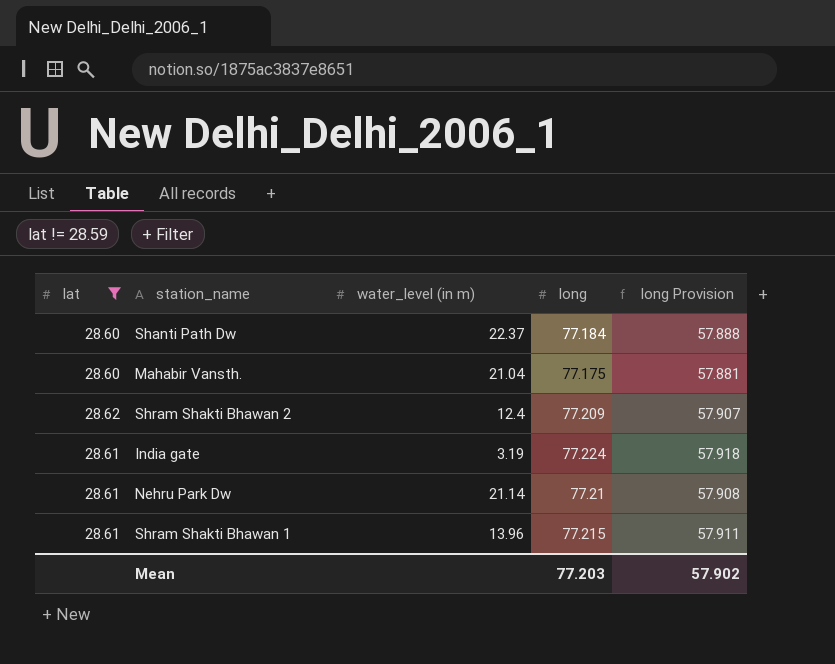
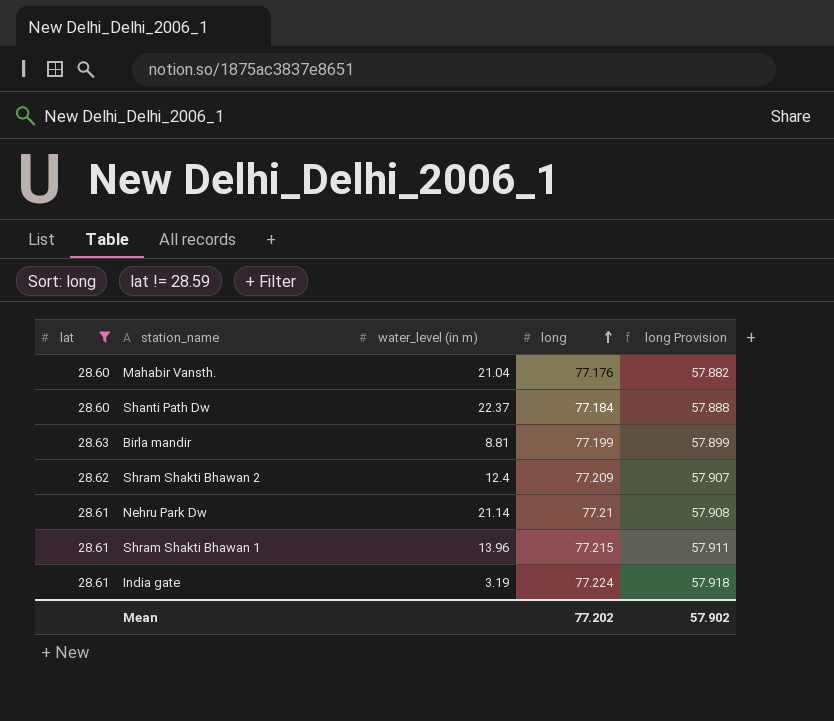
row order: none -> long ascending
Mahabir Vansth. | long: 77.175 -> 77.176
Mahabir Vansth. | long Provision: 57.881 -> 57.882
row Birla mandir: none -> 28.63 | 8.81 | 77.199 | 57.899
Mean | long: 77.203 -> 77.202

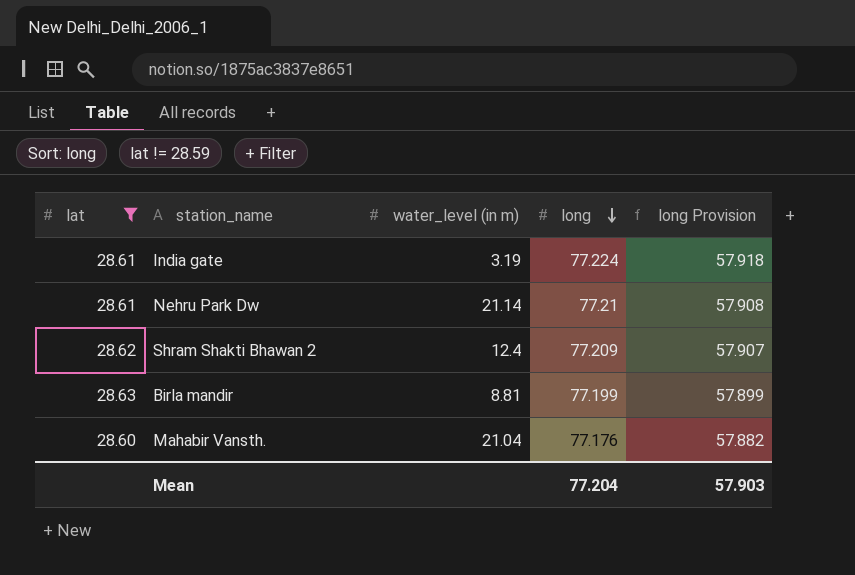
row order: long ascending -> long descending
row Shanti Path Dw: 28.60 | 22.37 | 77.184 | 57.888 -> none
row Shram Shakti Bhawan 1: 28.61 | 13.96 | 77.215 | 57.911 -> none
Mean | long: 77.202 -> 77.204
Mean | long Provision: 57.902 -> 57.903

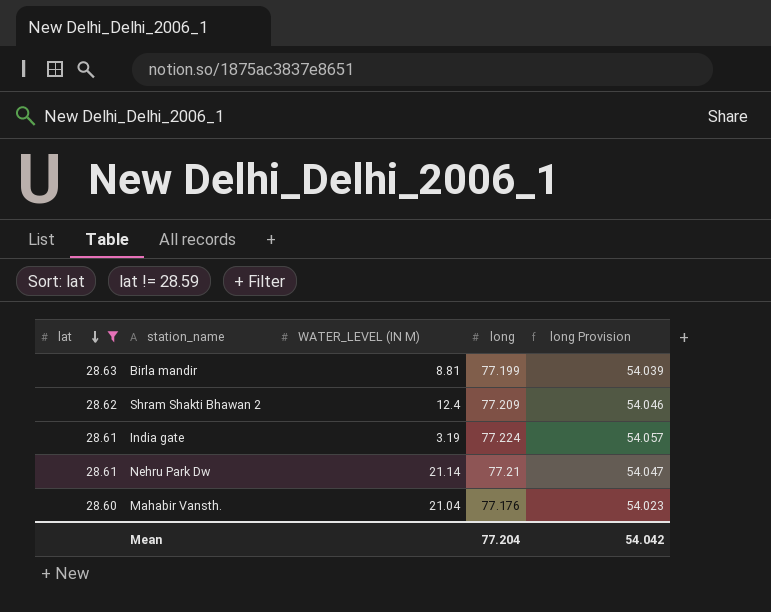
row order: long descending -> lat descending
column name: water_level (in m) -> WATER_LEVEL (IN M)
column long Provision | formula: [long] * 0.75 -> [long] * 0.7
Mean | long Provision: 57.903 -> 54.042

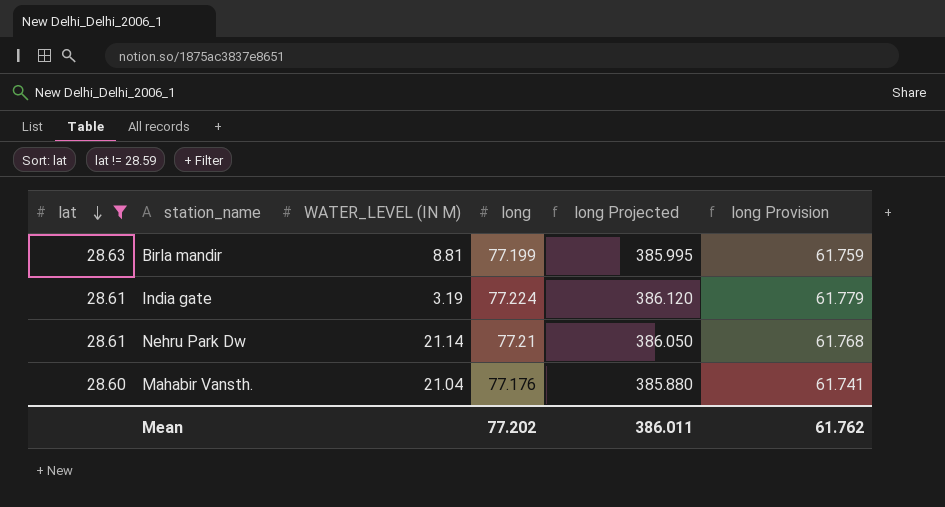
column long Projected | formula: none -> [long] * 5
column long Provision | formula: [long] * 0.7 -> [long] * 0.8
row Shram Shakti Bhawan 2: 28.62 | 12.4 | 77.209 | 54.046 -> none
Mean | long: 77.204 -> 77.202
Mean | long Provision: 54.042 -> 61.762

